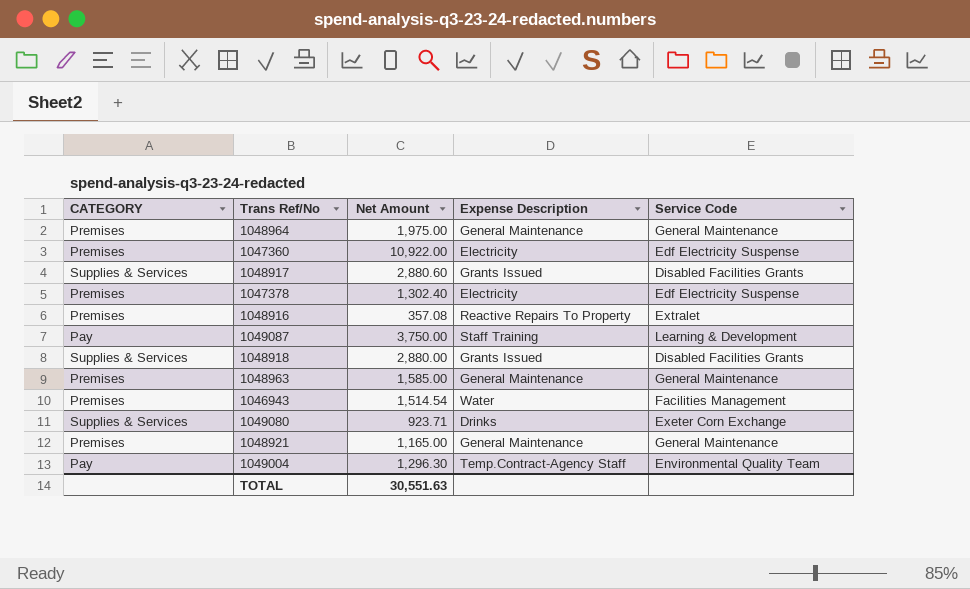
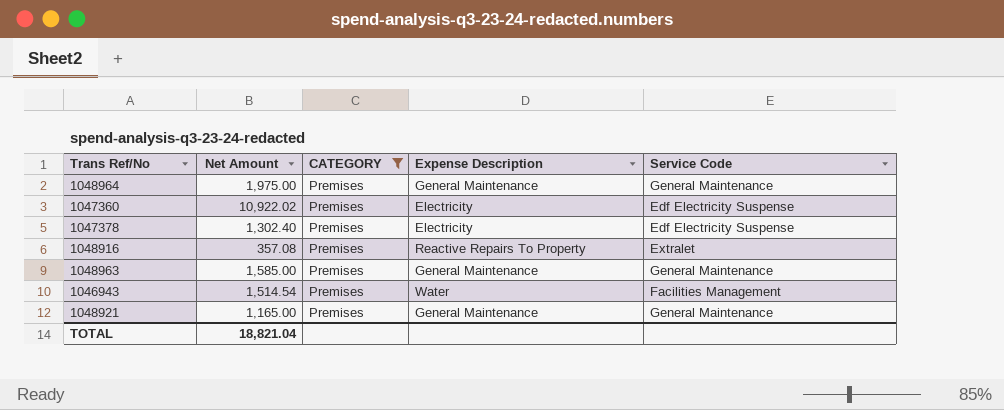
filter: none -> CATEGORY = Premises
column CATEGORY | position: 1 -> 3
1047360 | Net Amount: 10,922.00 -> 10,922.02
TOTAL | Net Amount: 30,551.63 -> 18,821.04

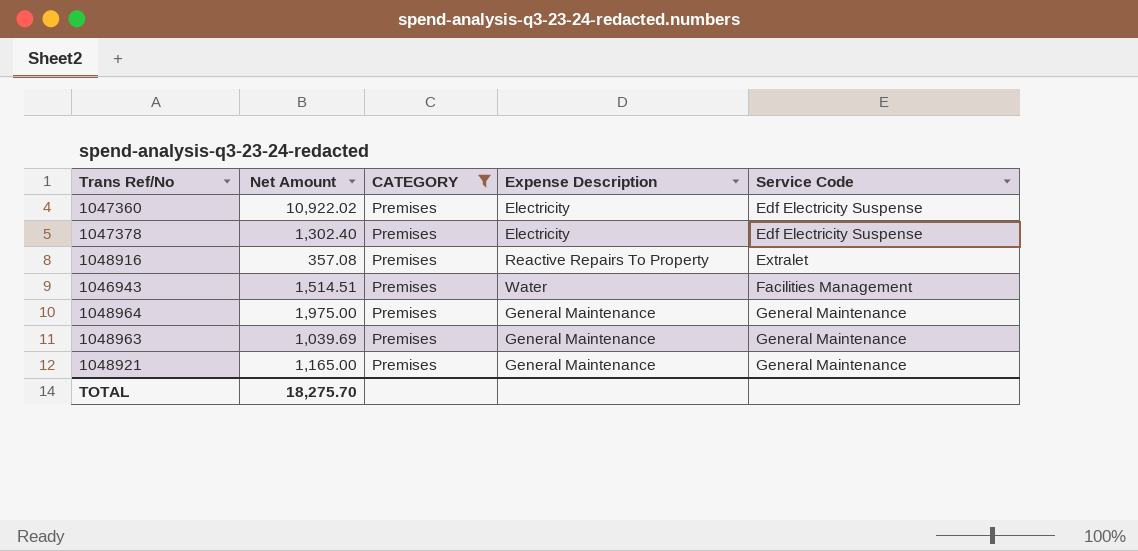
row order: none -> Service Code ascending
1046943 | Net Amount: 1,514.54 -> 1,514.51
1048963 | Net Amount: 1,585.00 -> 1,039.69
TOTAL | Net Amount: 18,821.04 -> 18,275.70

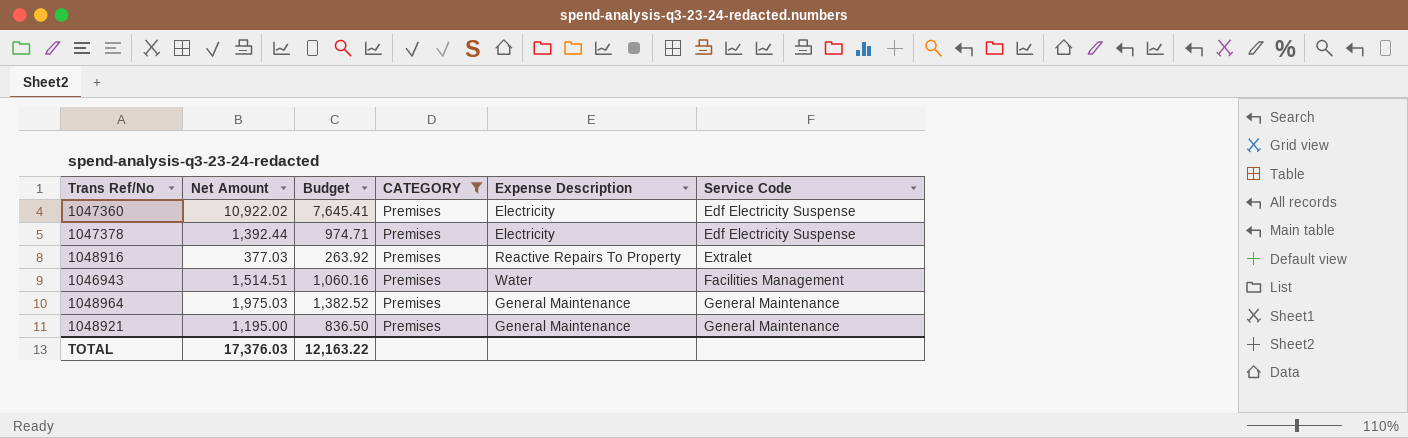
column Budget | formula: none -> [Net Amount] * 0.7
row 1048963: 1,039.69 | Premises | General Maintenance | General Maintenance -> none
1047378 | Net Amount: 1,302.40 -> 1,392.44
1048916 | Net Amount: 357.08 -> 377.03
1048964 | Net Amount: 1,975.00 -> 1,975.03
1048921 | Net Amount: 1,165.00 -> 1,195.00
TOTAL | Net Amount: 18,275.70 -> 17,376.03

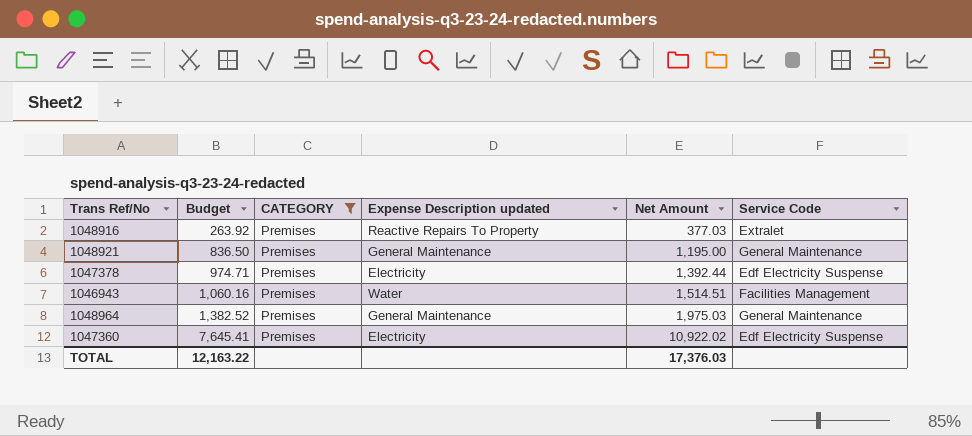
row order: Service Code ascending -> Budget ascending
column name: Expense Description -> Expense Description updated
column Net Amount | position: 2 -> 5

